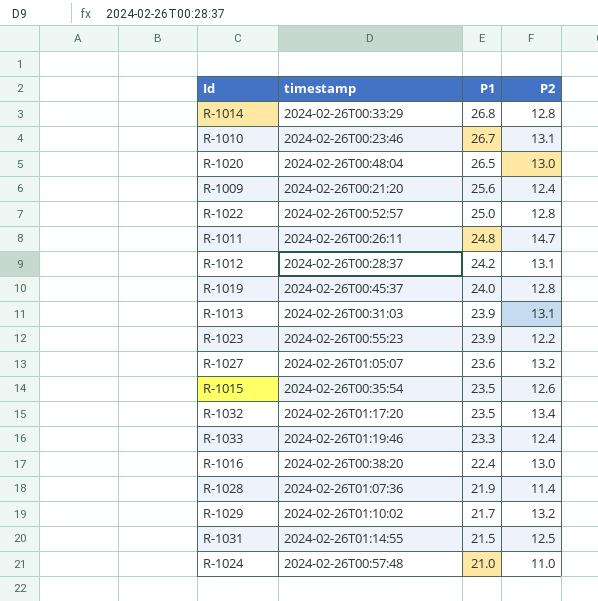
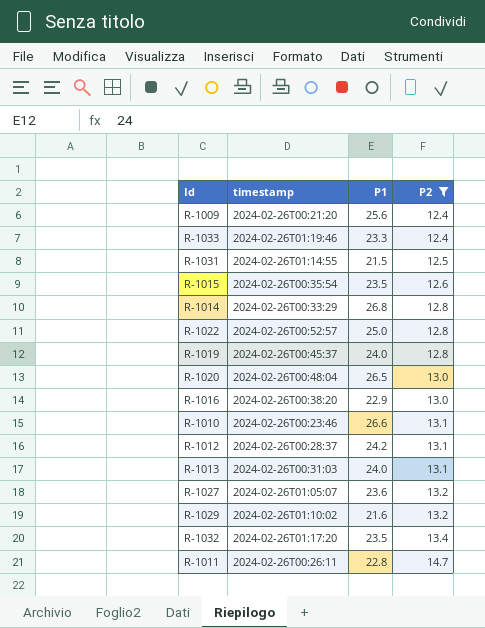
filter: none -> P2 >= 12.4
row order: P1 descending -> P2 ascending
R-1016 | P1: 22.4 -> 22.9
R-1010 | P1: 26.7 -> 26.6
R-1013 | P1: 23.9 -> 24.0
R-1029 | P1: 21.7 -> 21.6
R-1011 | P1: 24.8 -> 22.8

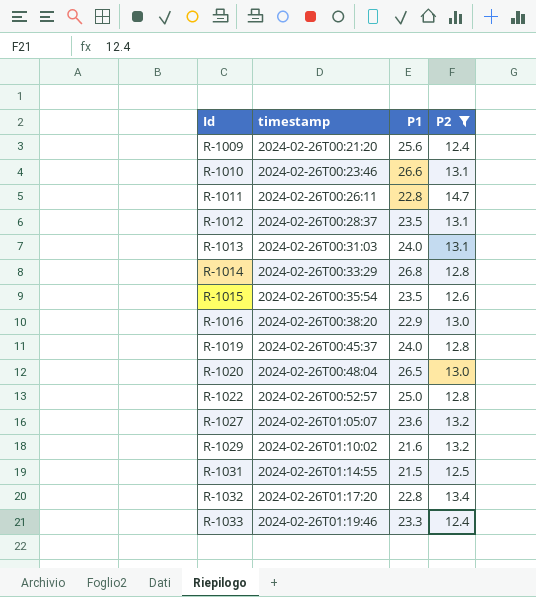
row order: P2 ascending -> Id ascending
R-1012 | P1: 24.2 -> 23.5
R-1032 | P1: 23.5 -> 22.8

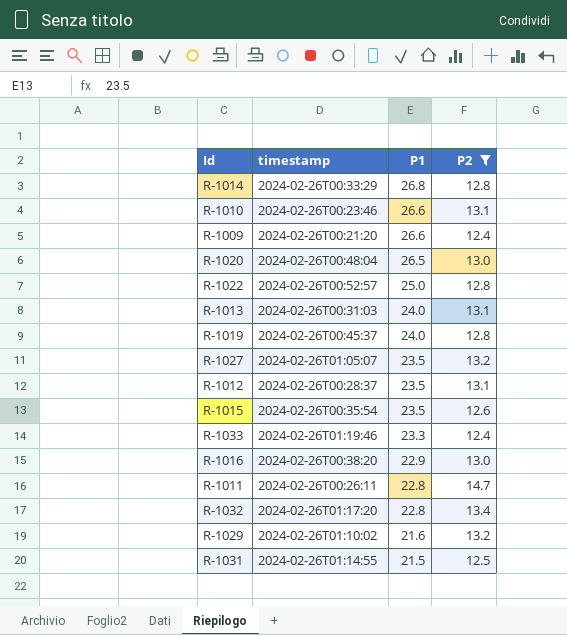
row order: Id ascending -> P1 descending
R-1009 | P1: 25.6 -> 26.6
R-1027 | P1: 23.6 -> 23.5

